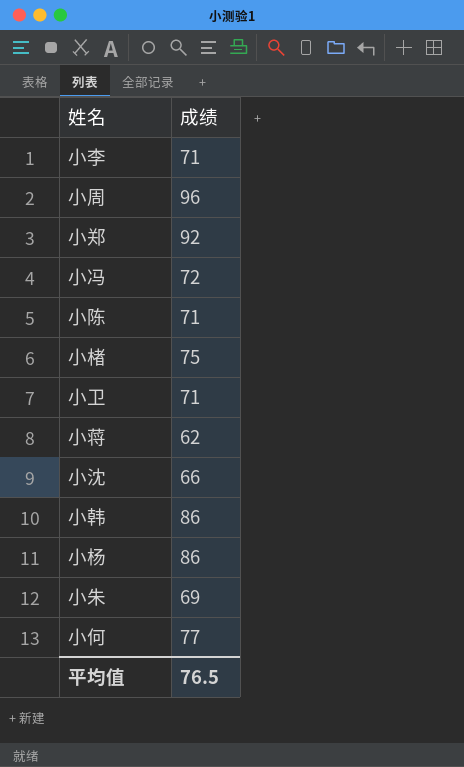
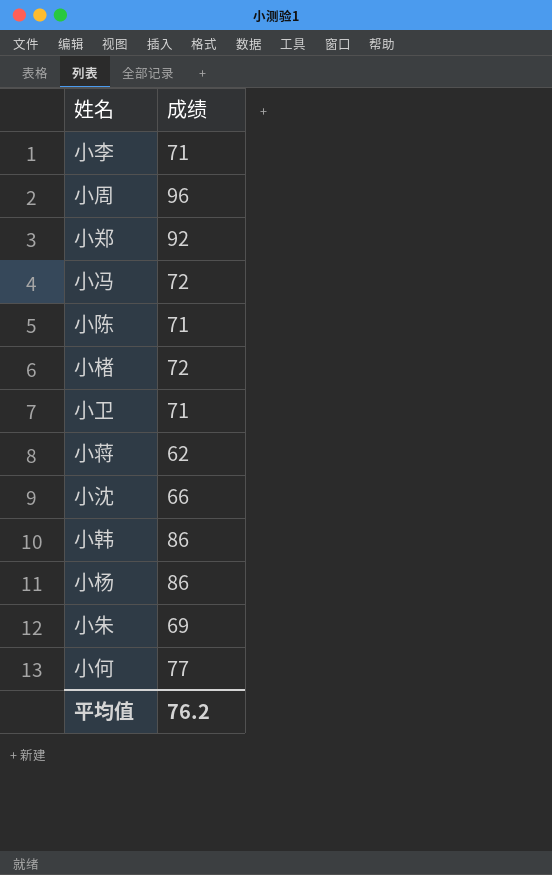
小楮 | 成绩: 75 -> 72
平均值 | 成绩: 76.5 -> 76.2

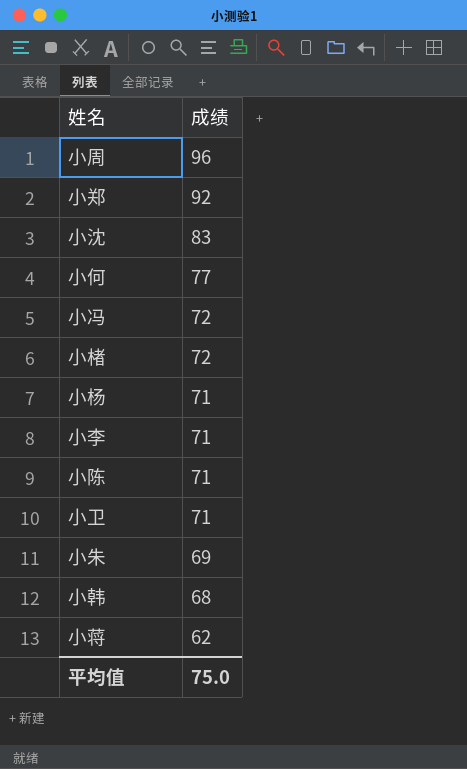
row order: none -> 成绩 descending
小沈 | 成绩: 66 -> 83
小杨 | 成绩: 86 -> 71
小韩 | 成绩: 86 -> 68
平均值 | 成绩: 76.2 -> 75.0

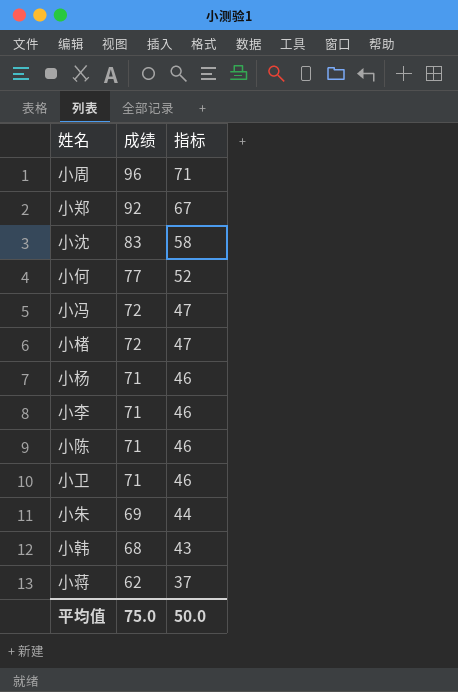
column 指标 | formula: none -> [成绩] - 25

